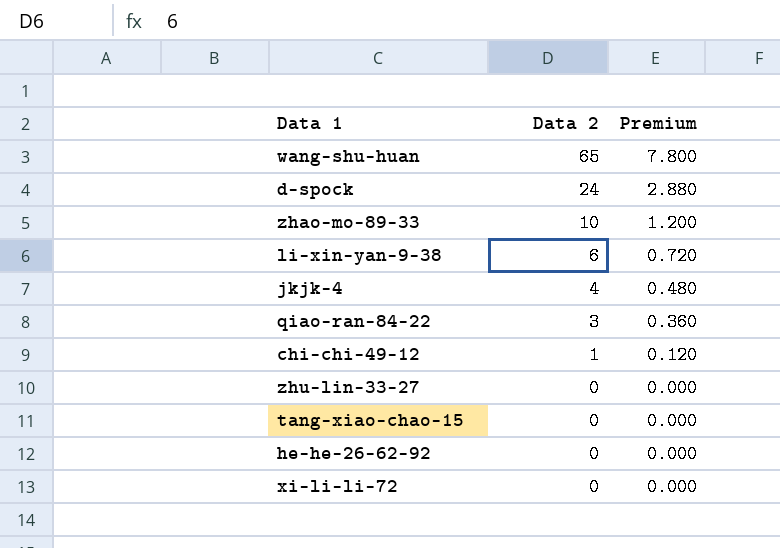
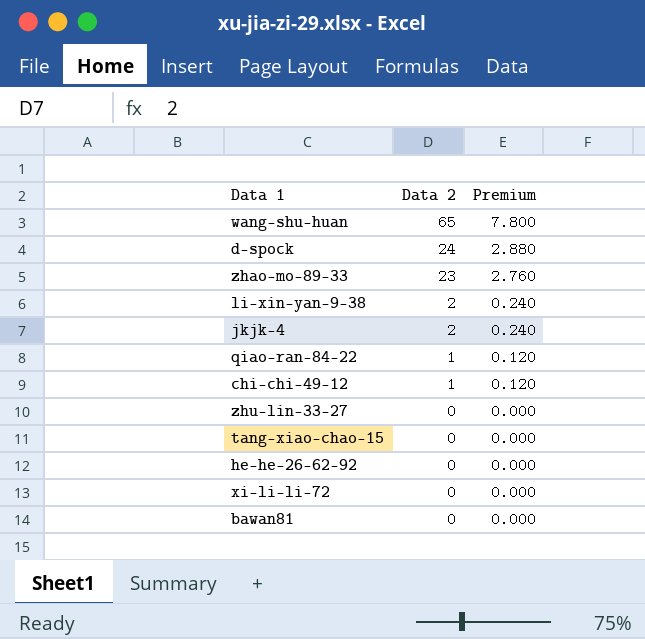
zhao-mo-89-33 | Data 2: 10 -> 23
zhao-mo-89-33 | Premium: 1.200 -> 2.760
li-xin-yan-9-38 | Data 2: 6 -> 2
li-xin-yan-9-38 | Premium: 0.720 -> 0.240
jkjk-4 | Data 2: 4 -> 2
jkjk-4 | Premium: 0.480 -> 0.240
qiao-ran-84-22 | Data 2: 3 -> 1
qiao-ran-84-22 | Premium: 0.360 -> 0.120
row bawan81: none -> 0 | 0.000

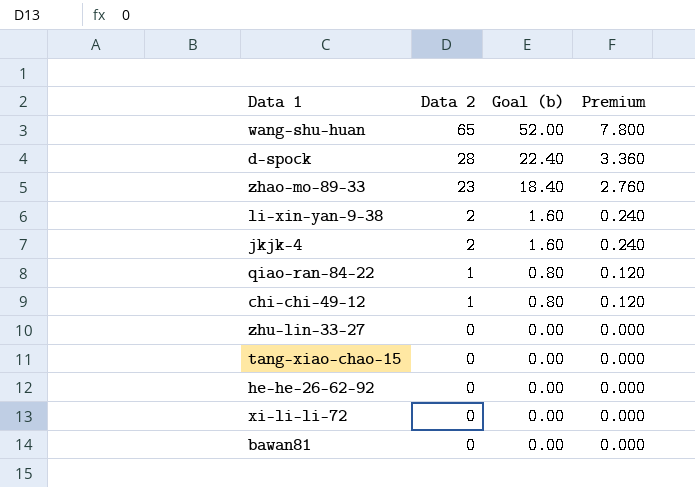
column Goal (b) | formula: none -> [Data 2] * 0.8
d-spock | Data 2: 24 -> 28
d-spock | Premium: 2.880 -> 3.360

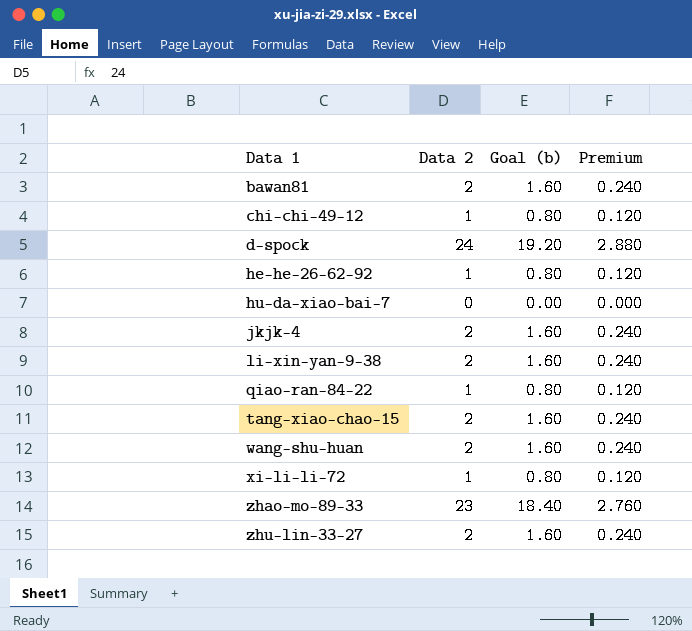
row order: Data 2 descending -> Data 1 ascending
bawan81 | Data 2: 0 -> 2
bawan81 | Goal (b): 0.00 -> 1.60
bawan81 | Premium: 0.000 -> 0.240
d-spock | Data 2: 28 -> 24
d-spock | Goal (b): 22.40 -> 19.20
d-spock | Premium: 3.360 -> 2.880
he-he-26-62-92 | Data 2: 0 -> 1
he-he-26-62-92 | Goal (b): 0.00 -> 0.80
he-he-26-62-92 | Premium: 0.000 -> 0.120
row hu-da-xiao-bai-7: none -> 0 | 0.00 | 0.000
tang-xiao-chao-15 | Data 2: 0 -> 2
tang-xiao-chao-15 | Goal (b): 0.00 -> 1.60
tang-xiao-chao-15 | Premium: 0.000 -> 0.240
wang-shu-huan | Data 2: 65 -> 2
wang-shu-huan | Goal (b): 52.00 -> 1.60
wang-shu-huan | Premium: 7.800 -> 0.240
xi-li-li-72 | Data 2: 0 -> 1
xi-li-li-72 | Goal (b): 0.00 -> 0.80
xi-li-li-72 | Premium: 0.000 -> 0.120
zhu-lin-33-27 | Data 2: 0 -> 2
zhu-lin-33-27 | Goal (b): 0.00 -> 1.60
zhu-lin-33-27 | Premium: 0.000 -> 0.240

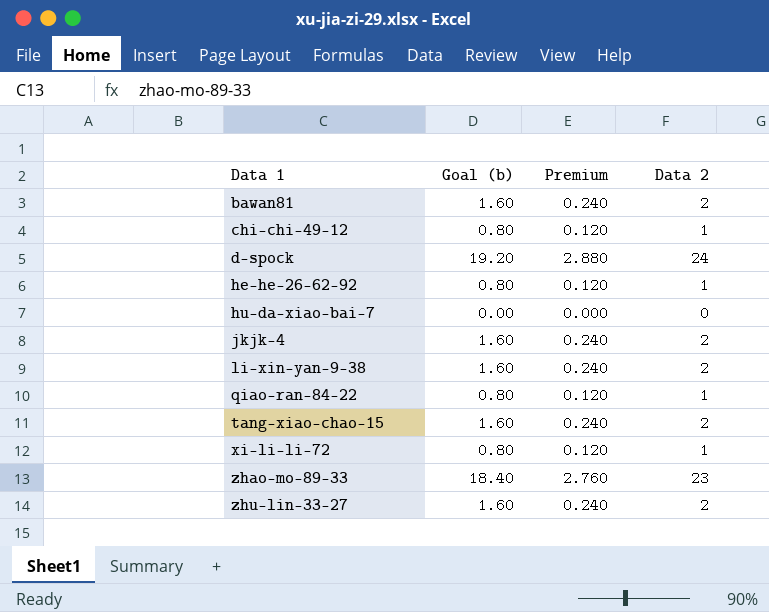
column Data 2 | position: 2 -> 4
row wang-shu-huan: 2 | 1.60 | 0.240 -> none

